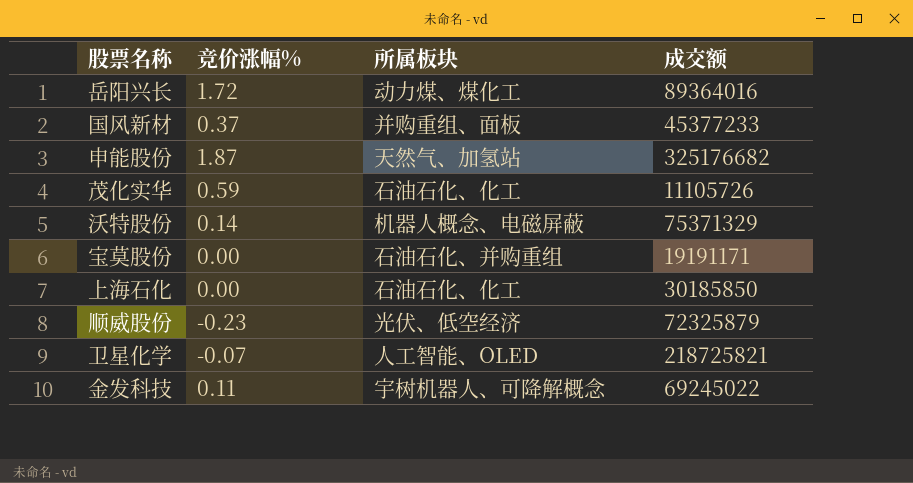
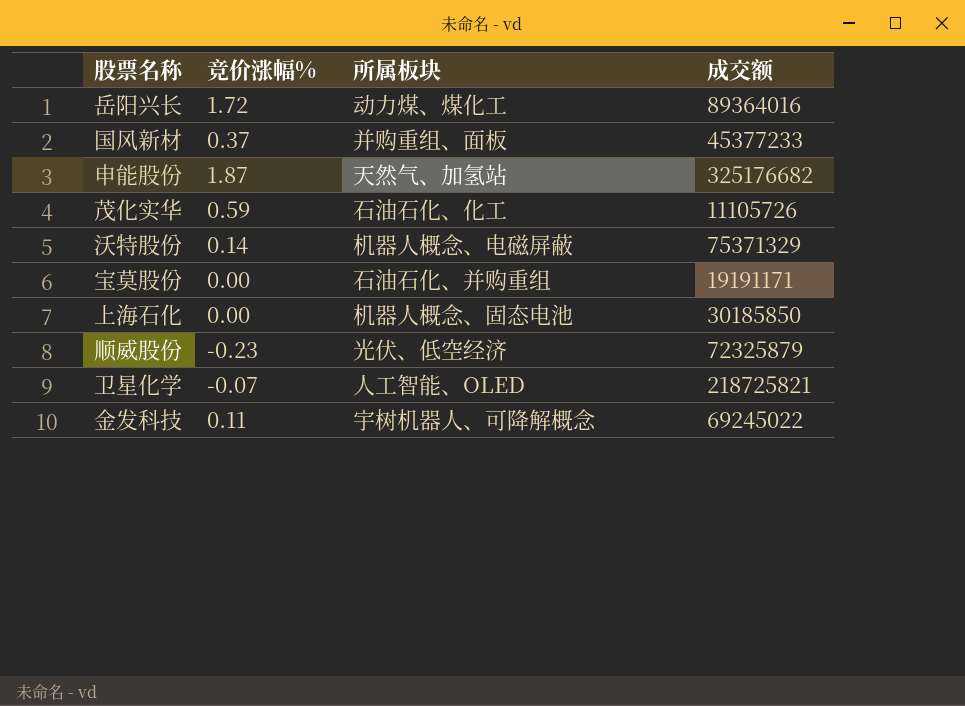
上海石化 | 所属板块: 石油石化、化工 -> 机器人概念、固态电池

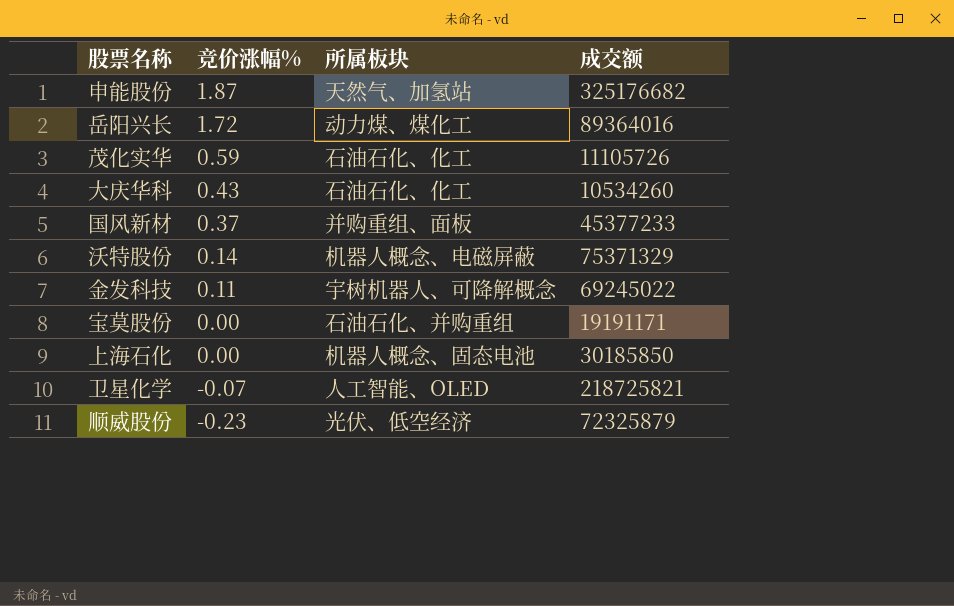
row order: none -> 竞价涨幅% descending
row 大庆华科: none -> 0.43 | 石油石化、化工 | 10534260

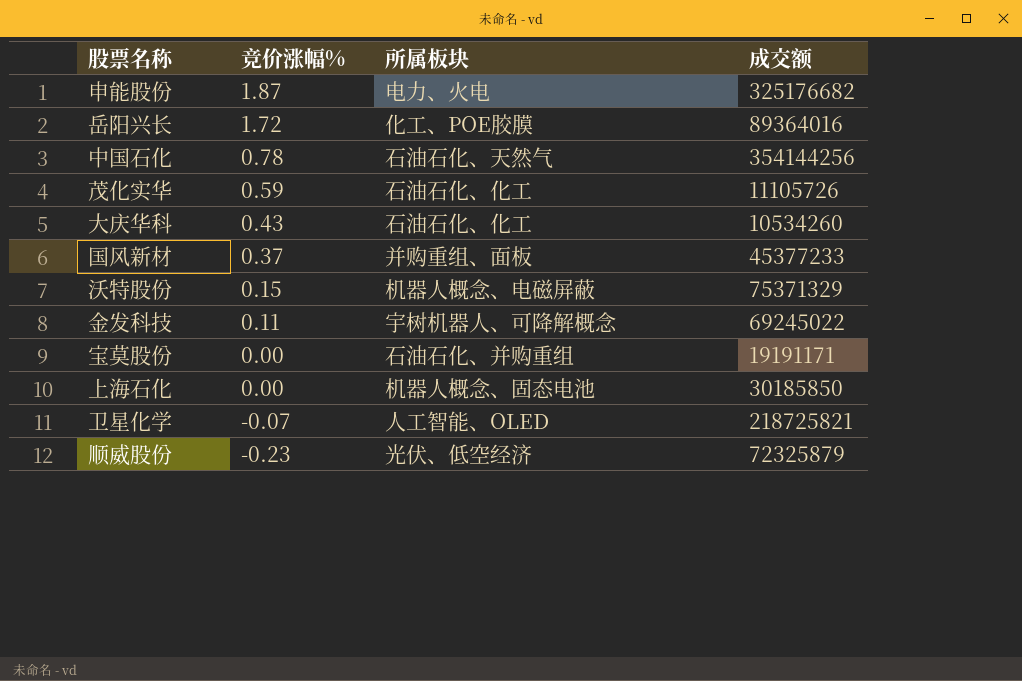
申能股份 | 所属板块: 天然气、加氢站 -> 电力、火电
岳阳兴长 | 所属板块: 动力煤、煤化工 -> 化工、POE胶膜
row 中国石化: none -> 0.78 | 石油石化、天然气 | 354144256
沃特股份 | 竞价涨幅%: 0.14 -> 0.15

